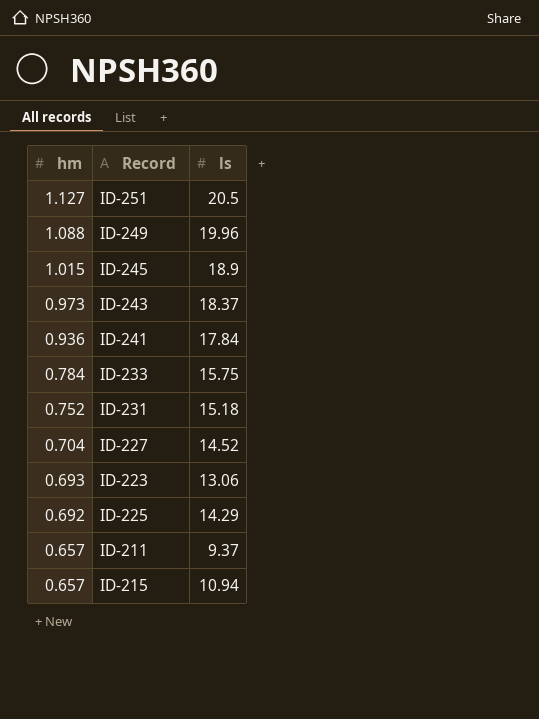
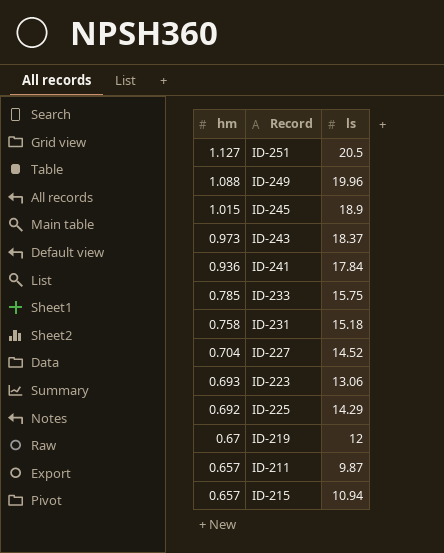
ID-233 | hm: 0.784 -> 0.785
ID-231 | hm: 0.752 -> 0.758
row ID-219: none -> 0.67 | 12
ID-211 | ls: 9.37 -> 9.87

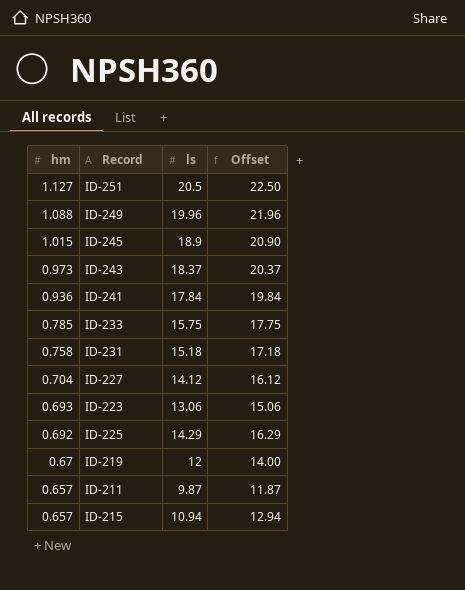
column Offset | formula: none -> [ls] + 2
ID-227 | ls: 14.52 -> 14.12

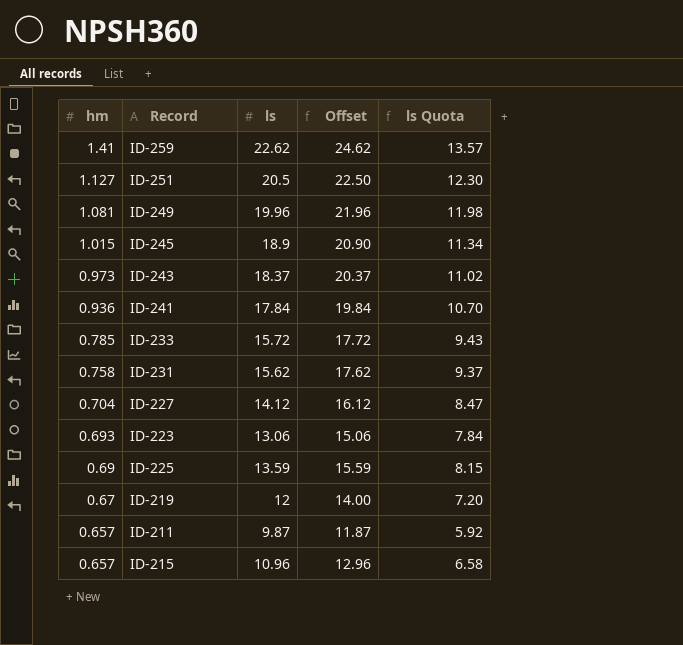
column ls Quota | formula: none -> [ls] * 0.6
row ID-259: none -> 1.41 | 22.62 | 24.62 | 13.57
ID-249 | hm: 1.088 -> 1.081
ID-233 | ls: 15.75 -> 15.72
ID-233 | Offset: 17.75 -> 17.72
ID-231 | ls: 15.18 -> 15.62
ID-231 | Offset: 17.18 -> 17.62
ID-225 | hm: 0.692 -> 0.69
ID-225 | ls: 14.29 -> 13.59
ID-225 | Offset: 16.29 -> 15.59
ID-215 | ls: 10.94 -> 10.96
ID-215 | Offset: 12.94 -> 12.96

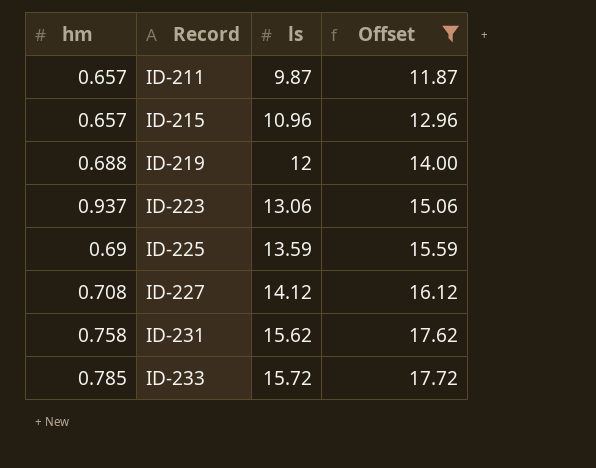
filter: none -> Offset <= 17.72
row order: hm descending -> Record ascending
column ls Quota | formula: [ls] * 0.6 -> none
ID-219 | hm: 0.67 -> 0.688
ID-223 | hm: 0.693 -> 0.937
ID-227 | hm: 0.704 -> 0.708

